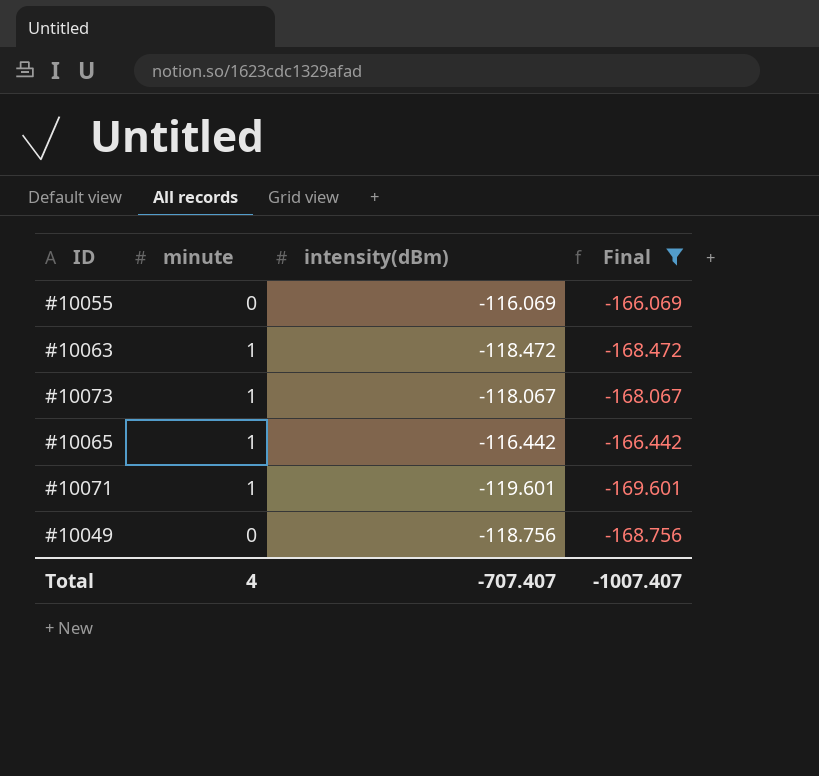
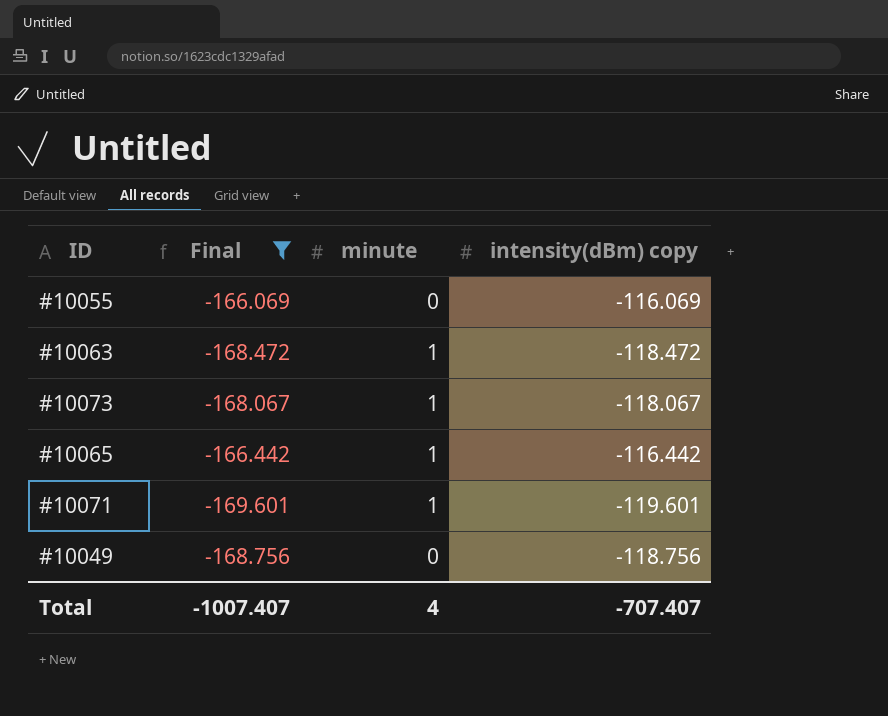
column Final | position: 4 -> 2
column name: intensity(dBm) -> intensity(dBm) copy

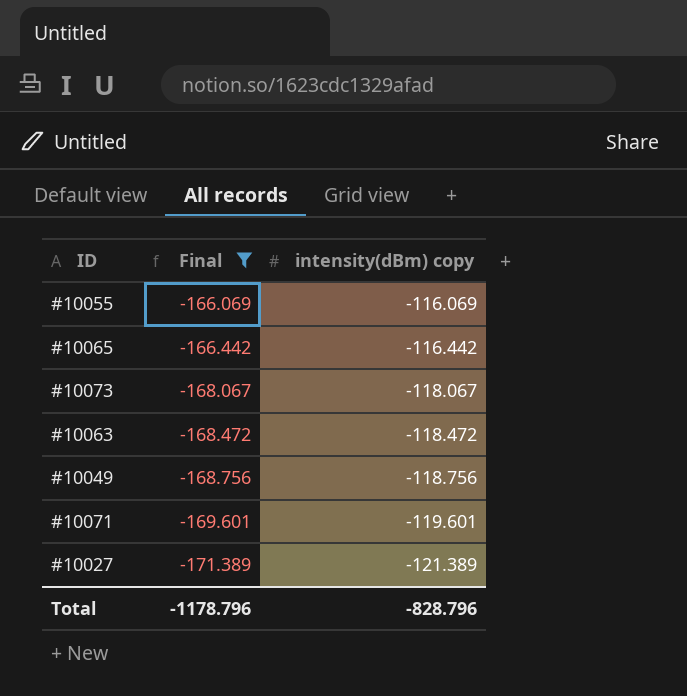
row order: none -> Final descending
column minute | position: 3 -> none
row #10027: none -> -171.389 | -121.389
Total | Final: -1007.407 -> -1178.796
Total | intensity(dBm) copy: -707.407 -> -828.796

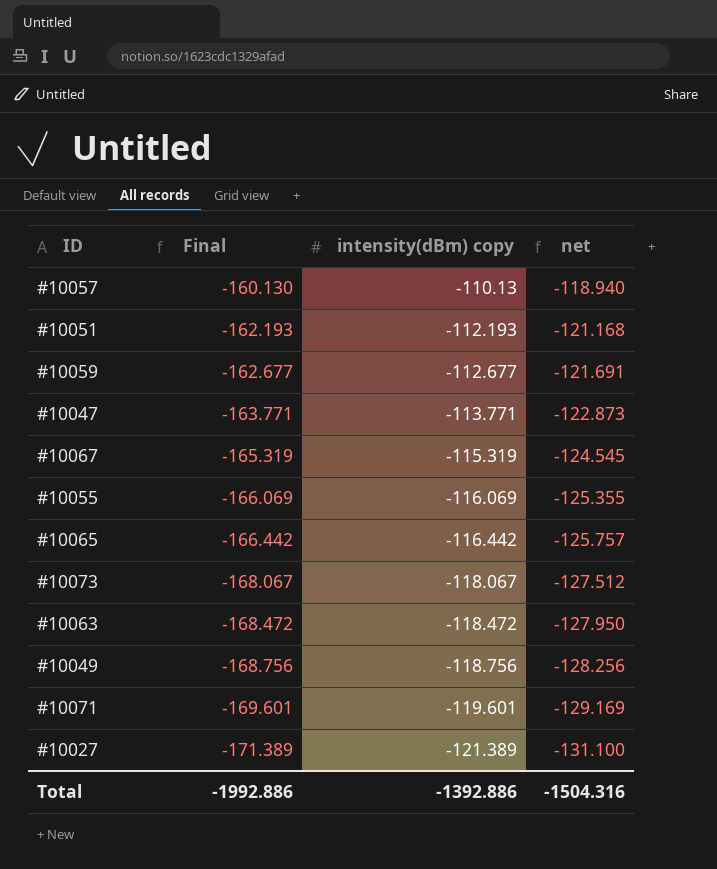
filter: Final <= -166.069 -> none
column net | formula: none -> [intensity(dBm) copy] * 1.08
Total | Final: -1178.796 -> -1992.886
Total | intensity(dBm) copy: -828.796 -> -1392.886

